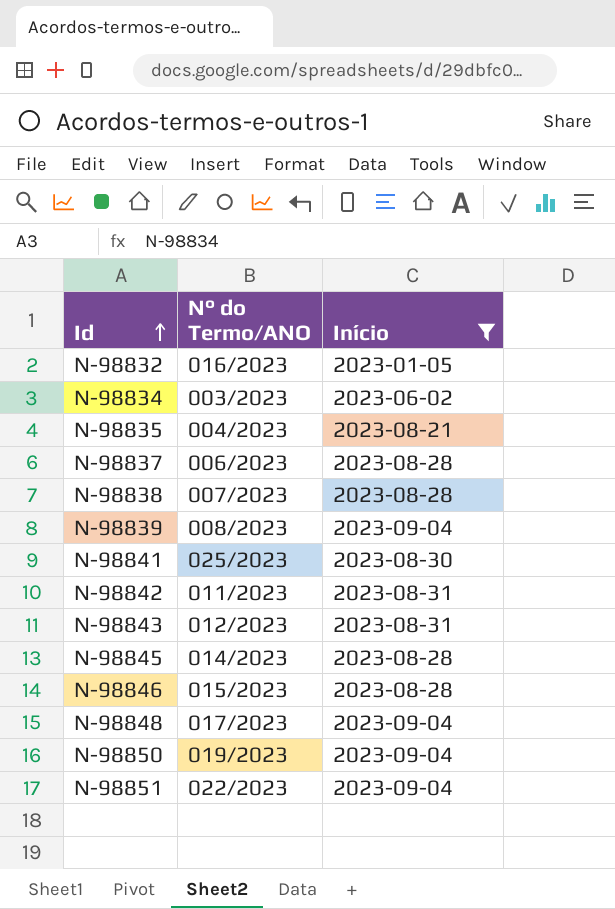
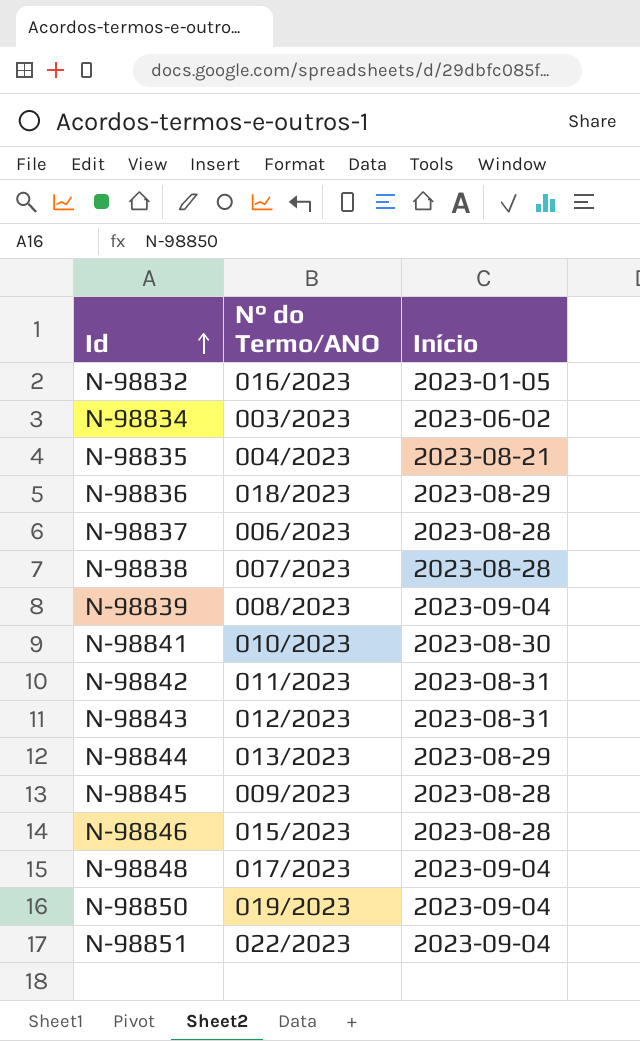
filter: Início != 2023-08-29 -> none
N-98841 | N° do Termo/ANO: 025/2023 -> 010/2023
N-98845 | N° do Termo/ANO: 014/2023 -> 009/2023

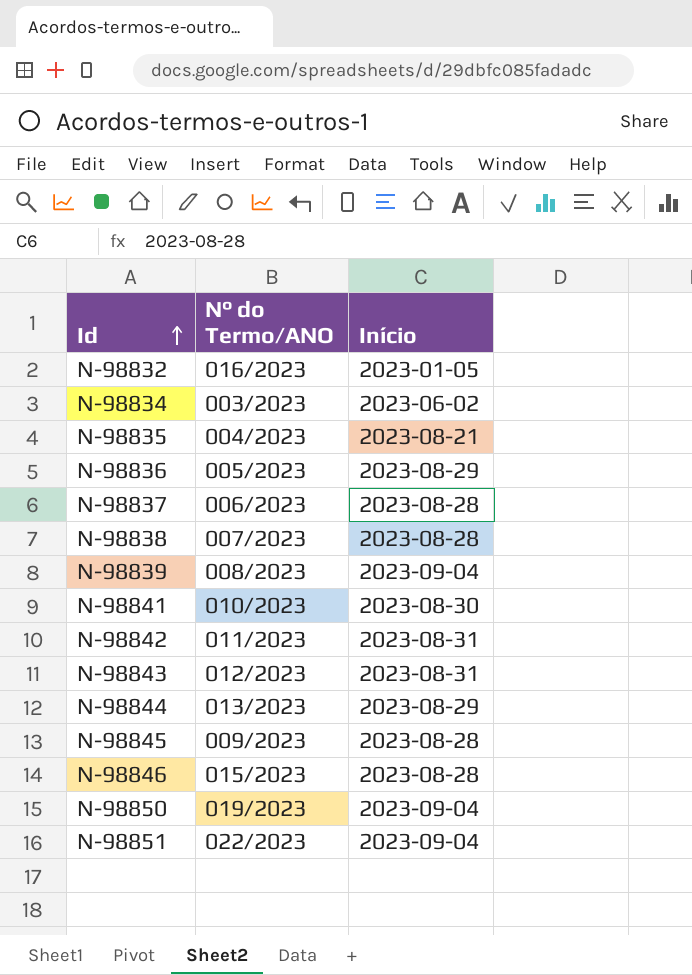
row N-98848: 017/2023 | 2023-09-04 -> none
N-98836 | N° do Termo/ANO: 018/2023 -> 005/2023

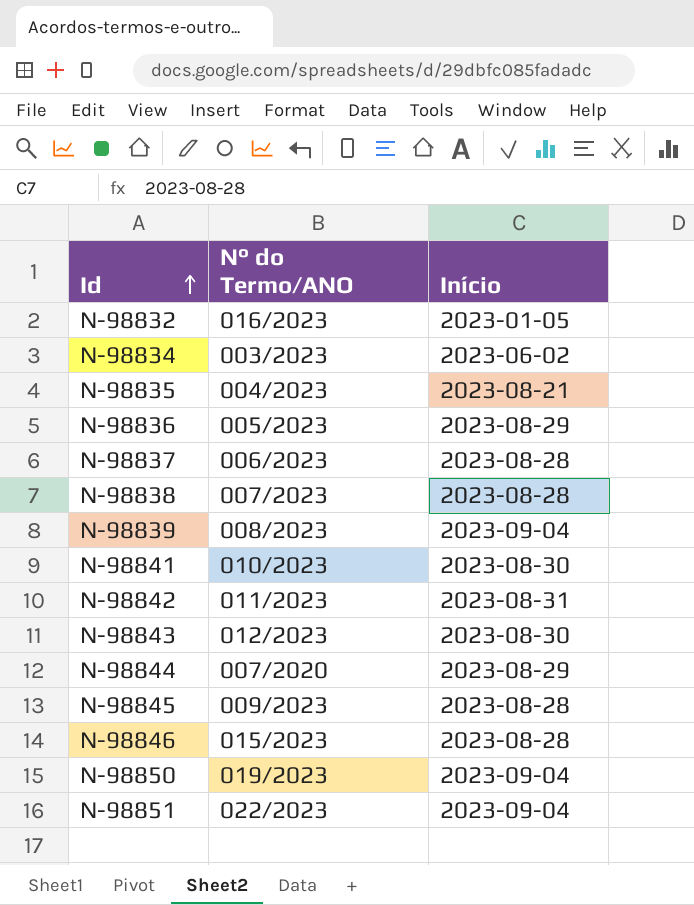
N-98843 | Início: 2023-08-31 -> 2023-08-30
N-98844 | N° do Termo/ANO: 013/2023 -> 007/2020

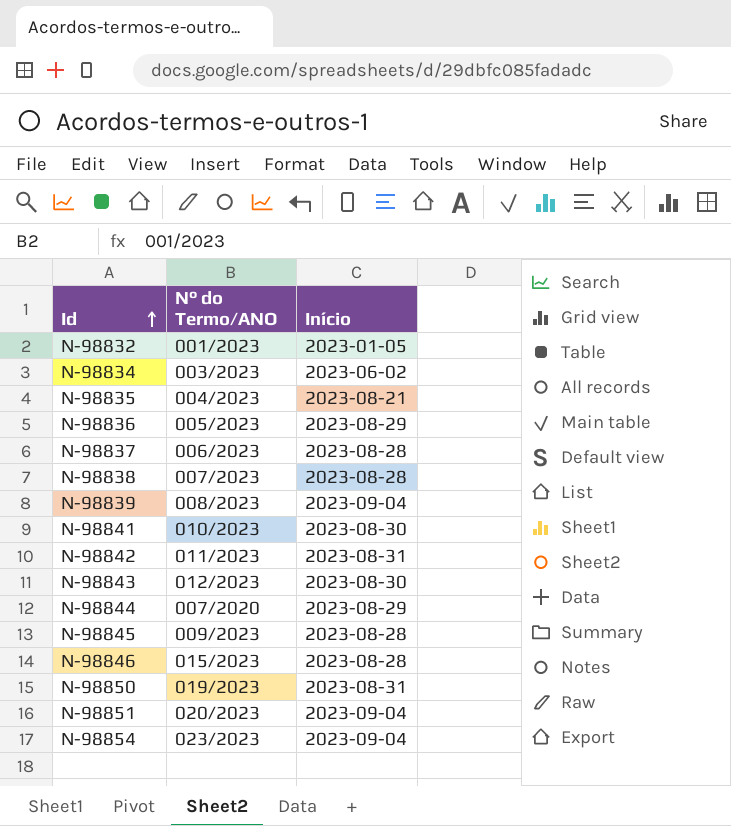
N-98832 | N° do Termo/ANO: 016/2023 -> 001/2023
N-98850 | Início: 2023-09-04 -> 2023-08-31
N-98851 | N° do Termo/ANO: 022/2023 -> 020/2023
row N-98854: none -> 023/2023 | 2023-09-04

